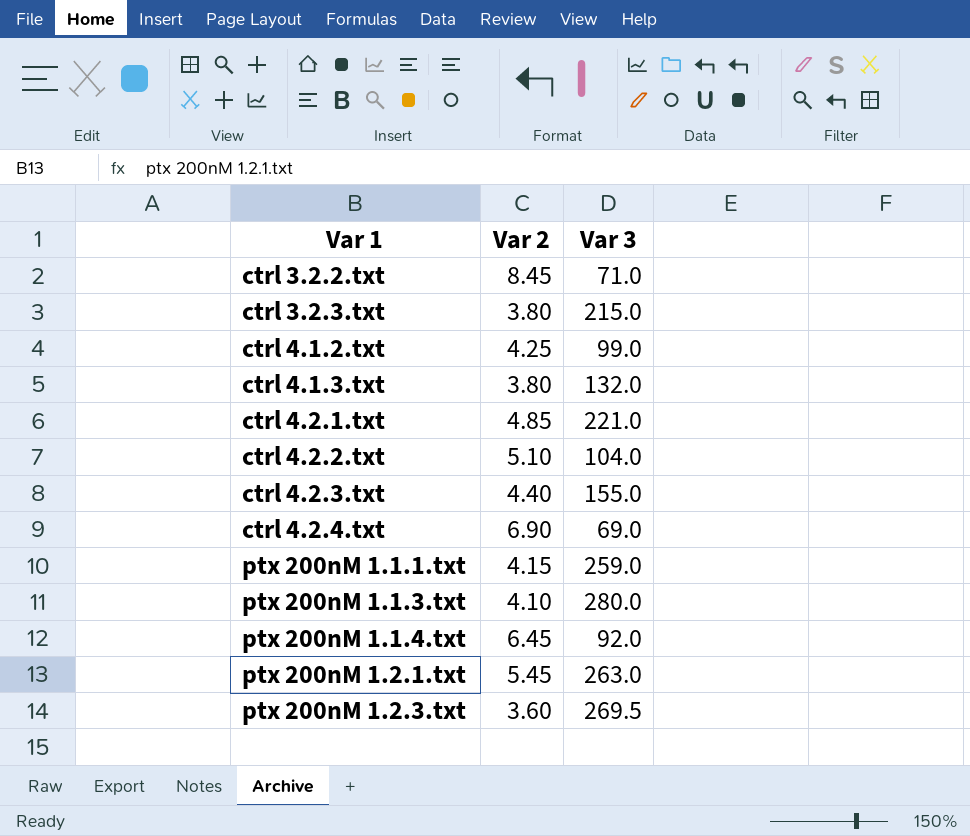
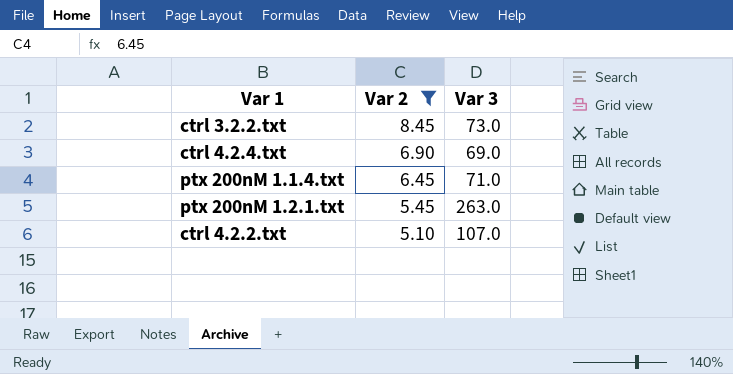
filter: none -> Var 2 >= 5.10
row order: Var 1 ascending -> Var 2 descending
ctrl 3.2.2.txt | Var 3: 71.0 -> 73.0
ptx 200nM 1.1.4.txt | Var 3: 92.0 -> 71.0
ctrl 4.2.2.txt | Var 3: 104.0 -> 107.0

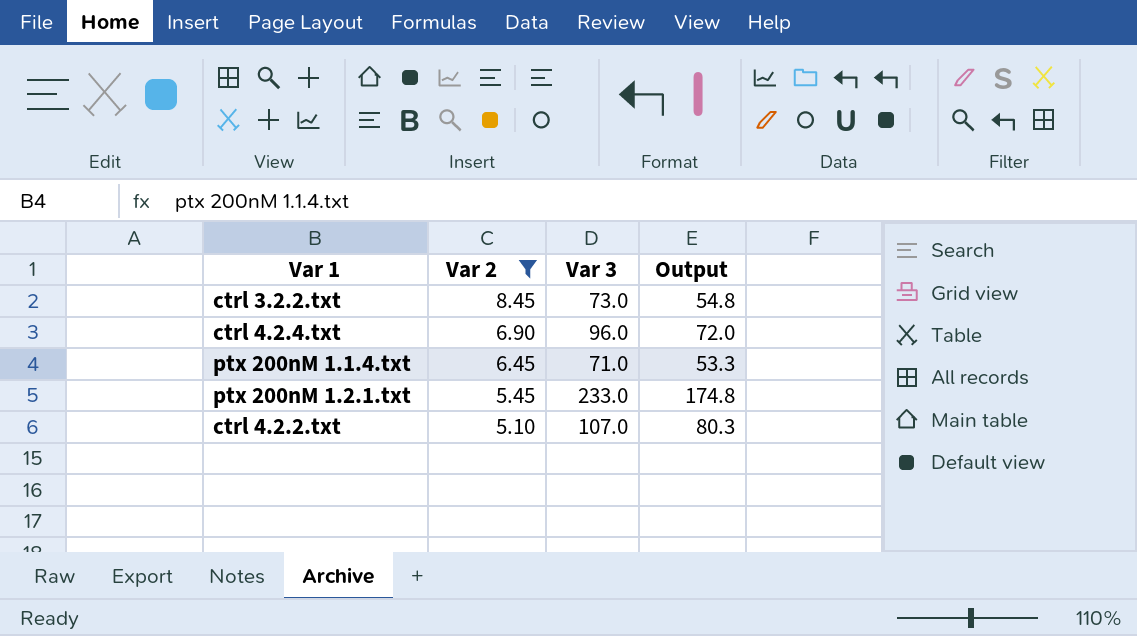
column Output | formula: none -> [Var 3] * 0.75
ctrl 4.2.4.txt | Var 3: 69.0 -> 96.0
ptx 200nM 1.2.1.txt | Var 3: 263.0 -> 233.0

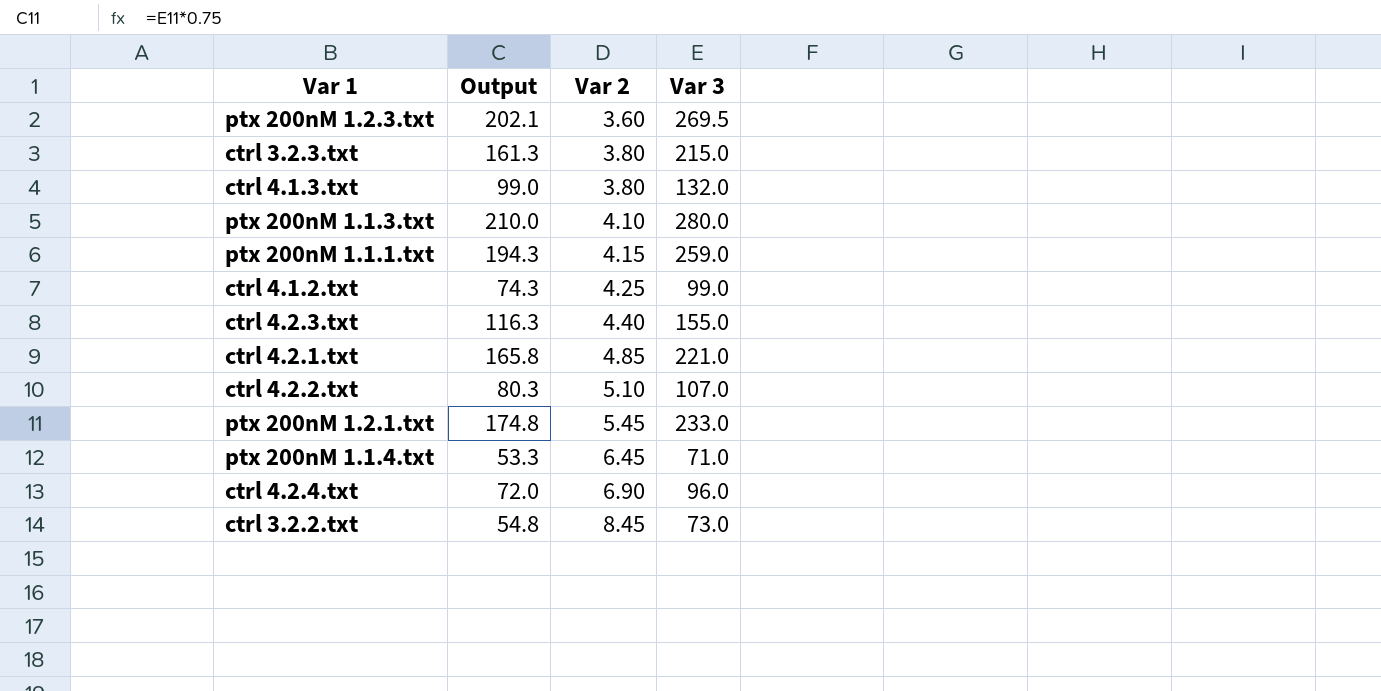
filter: Var 2 >= 5.10 -> none
row order: Var 2 descending -> Var 2 ascending
column Output | position: 4 -> 2

